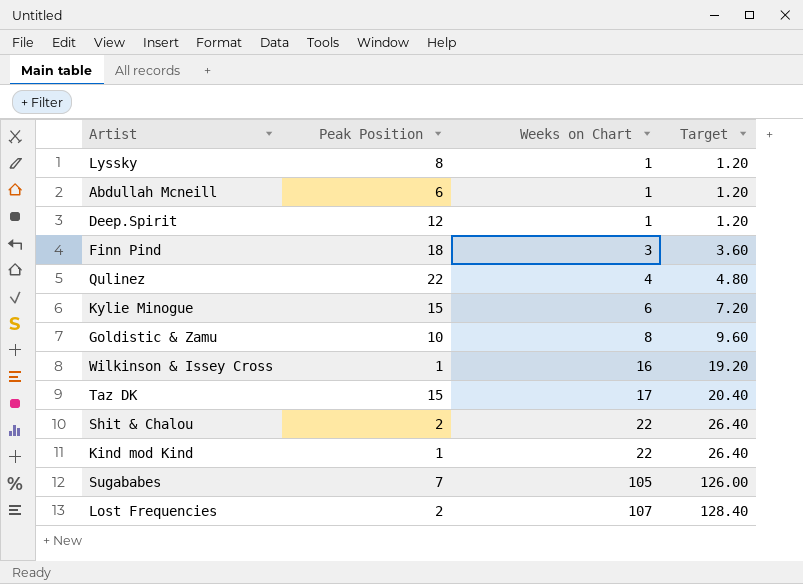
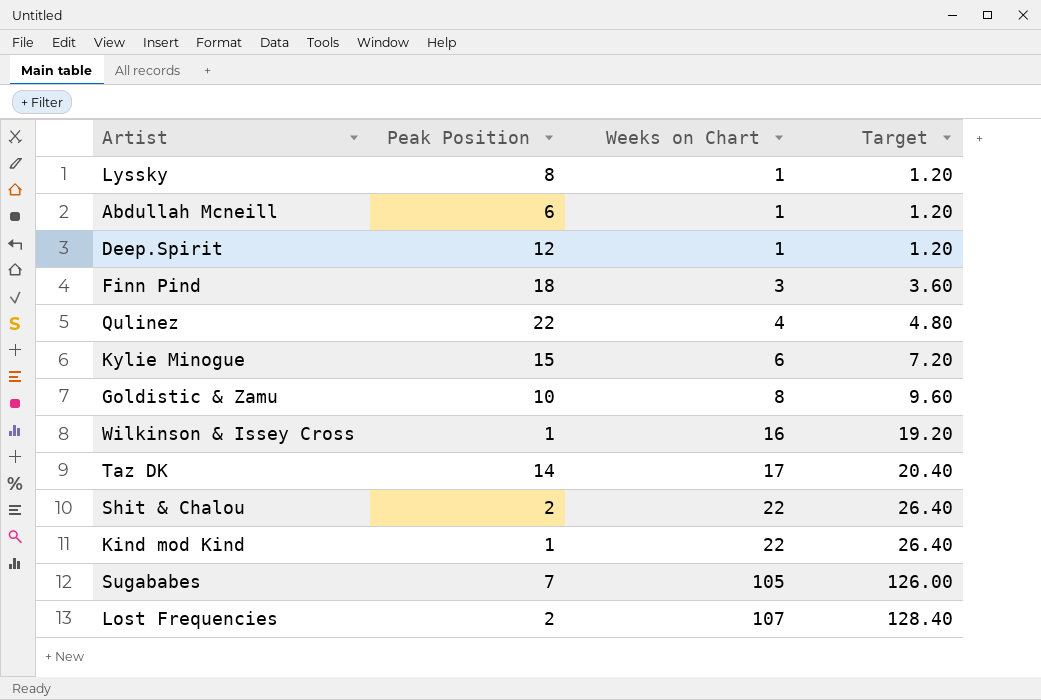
Taz DK | Peak Position: 15 -> 14

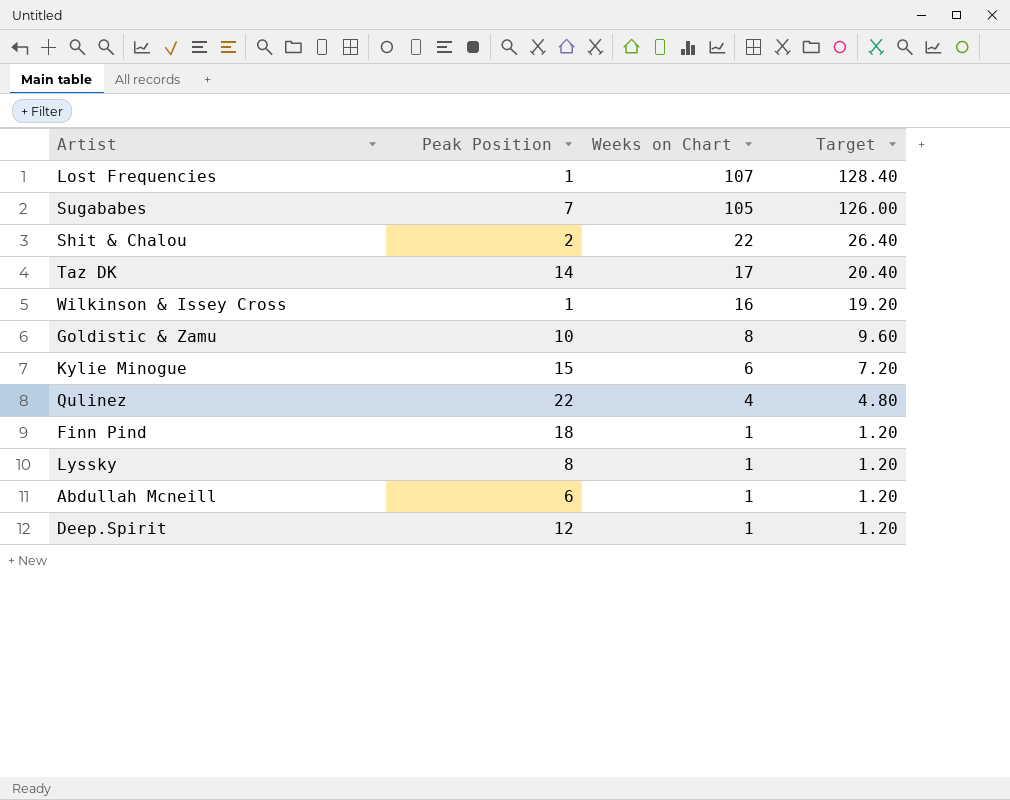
row order: Weeks on Chart ascending -> Weeks on Chart descending
row Kind mod Kind: 1 | 22 | 26.40 -> none
Lost Frequencies | Peak Position: 2 -> 1
Finn Pind | Weeks on Chart: 3 -> 1
Finn Pind | Target: 3.60 -> 1.20

